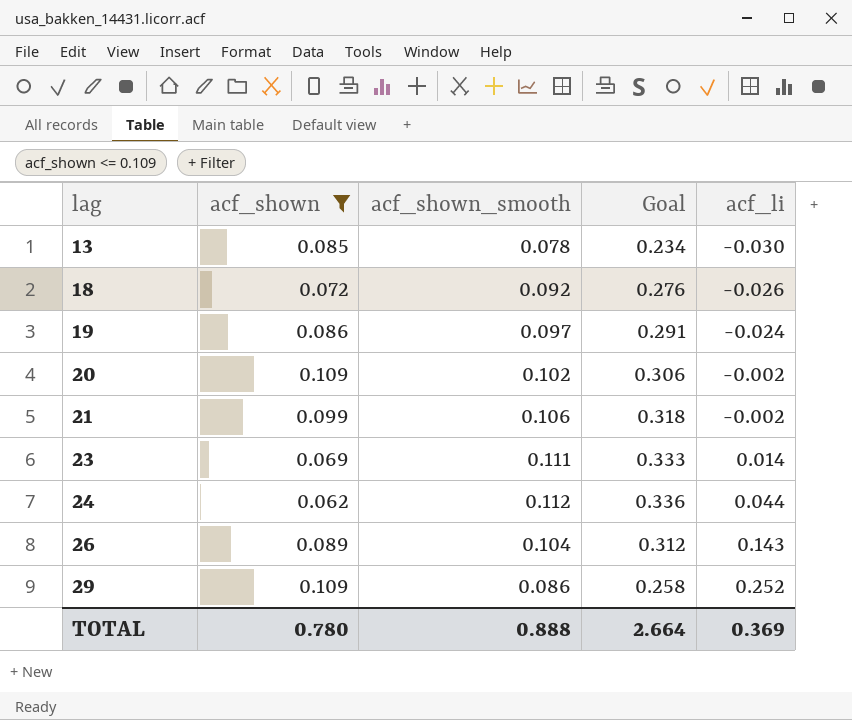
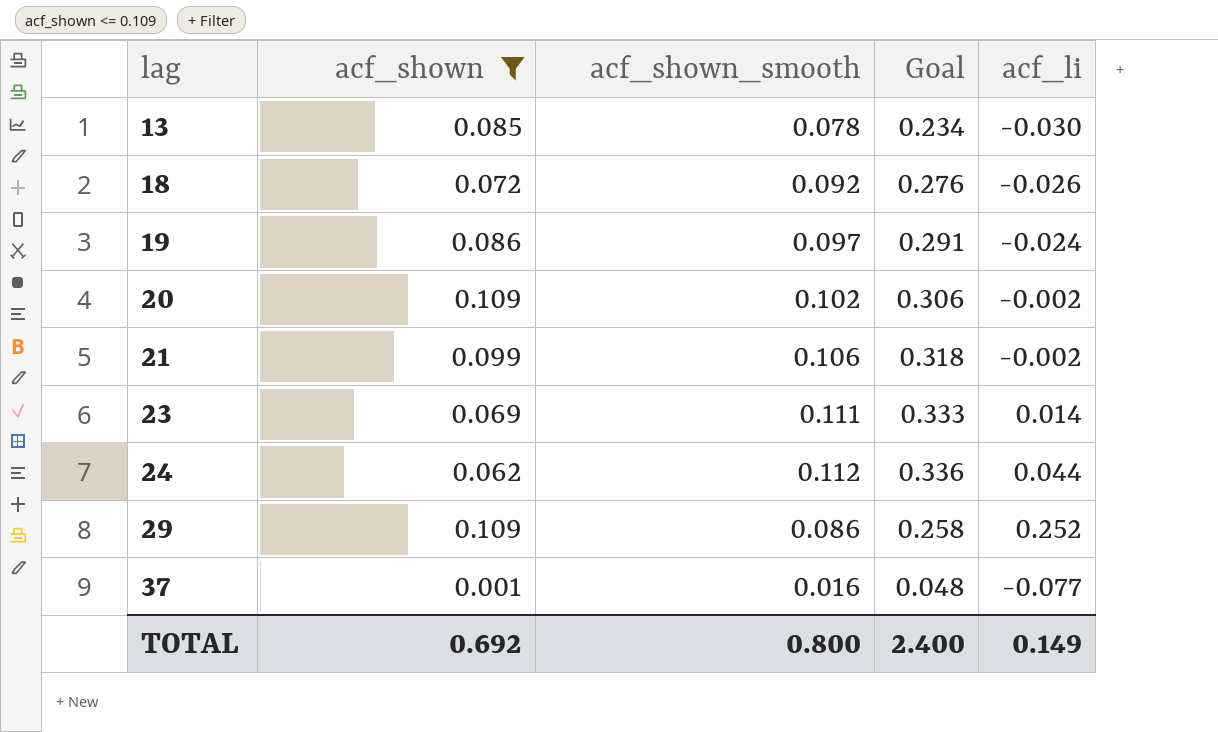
row 26: 0.089 | 0.104 | 0.312 | 0.143 -> none
row 37: none -> 0.001 | 0.016 | 0.048 | -0.077
TOTAL | acf_shown: 0.780 -> 0.692
TOTAL | acf_shown_smooth: 0.888 -> 0.800
TOTAL | Goal: 2.664 -> 2.400
TOTAL | acf_li: 0.369 -> 0.149

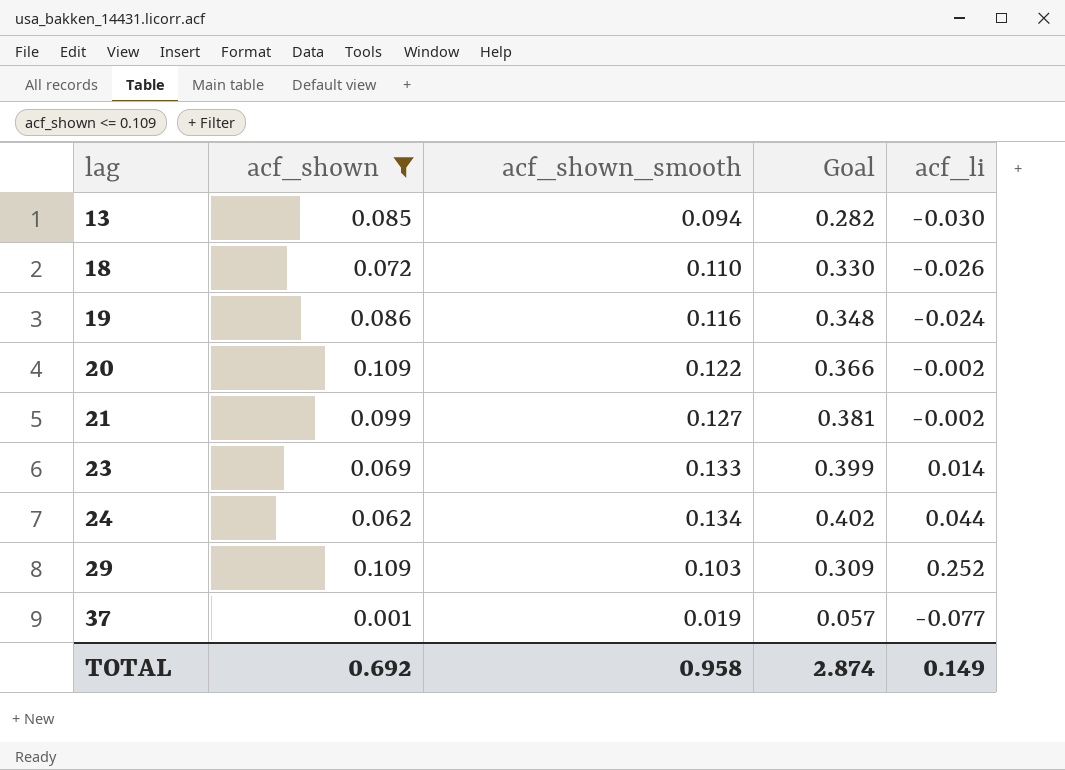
13 | acf_shown_smooth: 0.078 -> 0.094
13 | Goal: 0.234 -> 0.282
18 | acf_shown_smooth: 0.092 -> 0.110
18 | Goal: 0.276 -> 0.330
19 | acf_shown_smooth: 0.097 -> 0.116
19 | Goal: 0.291 -> 0.348
20 | acf_shown_smooth: 0.102 -> 0.122
20 | Goal: 0.306 -> 0.366
21 | acf_shown_smooth: 0.106 -> 0.127
21 | Goal: 0.318 -> 0.381
23 | acf_shown_smooth: 0.111 -> 0.133
23 | Goal: 0.333 -> 0.399
24 | acf_shown_smooth: 0.112 -> 0.134
24 | Goal: 0.336 -> 0.402
29 | acf_shown_smooth: 0.086 -> 0.103
29 | Goal: 0.258 -> 0.309
37 | acf_shown_smooth: 0.016 -> 0.019
37 | Goal: 0.048 -> 0.057
TOTAL | acf_shown_smooth: 0.800 -> 0.958
TOTAL | Goal: 2.400 -> 2.874

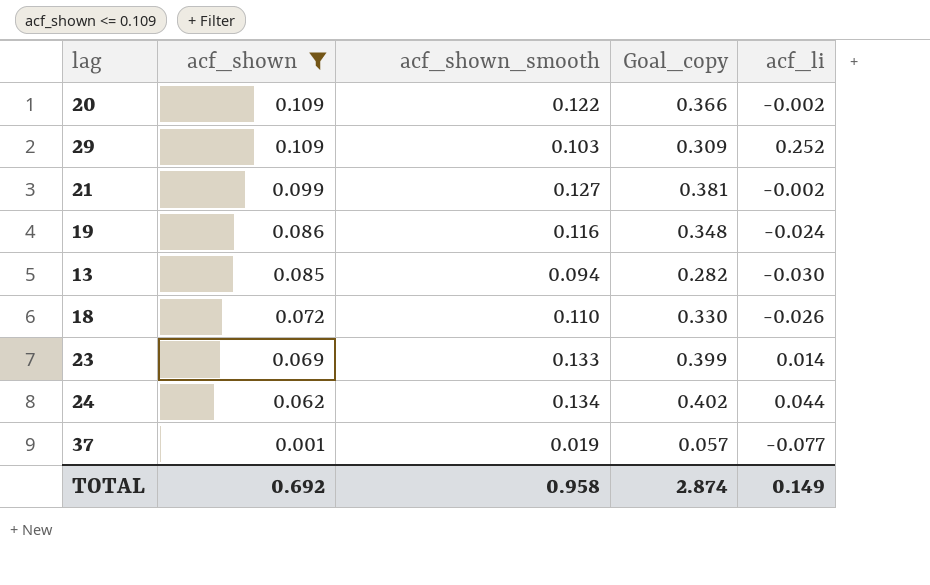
row order: lag ascending -> acf_shown descending
column name: Goal -> Goal_copy

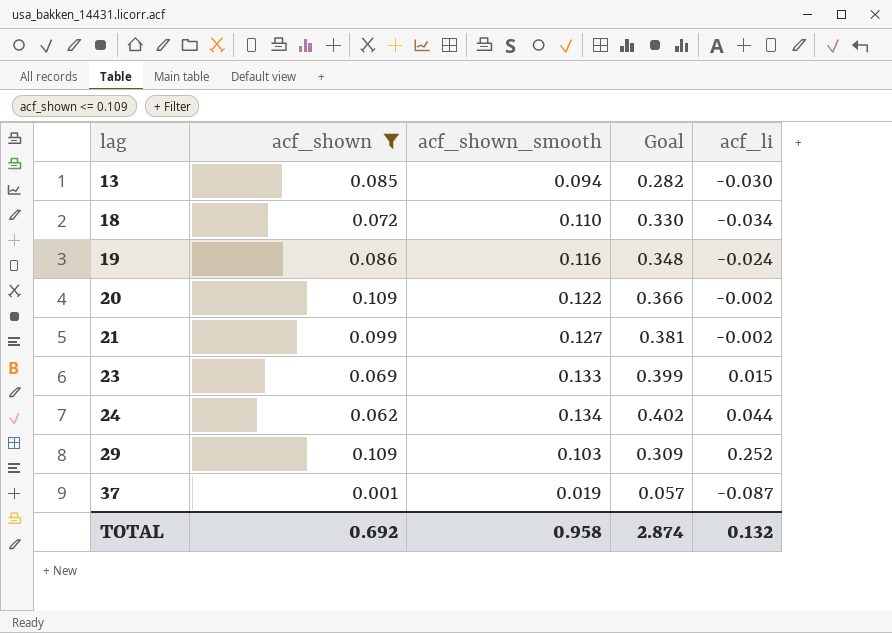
row order: acf_shown descending -> lag ascending
column name: Goal_copy -> Goal
18 | acf_li: -0.026 -> -0.034
23 | acf_li: 0.014 -> 0.015
37 | acf_li: -0.077 -> -0.087
TOTAL | acf_li: 0.149 -> 0.132

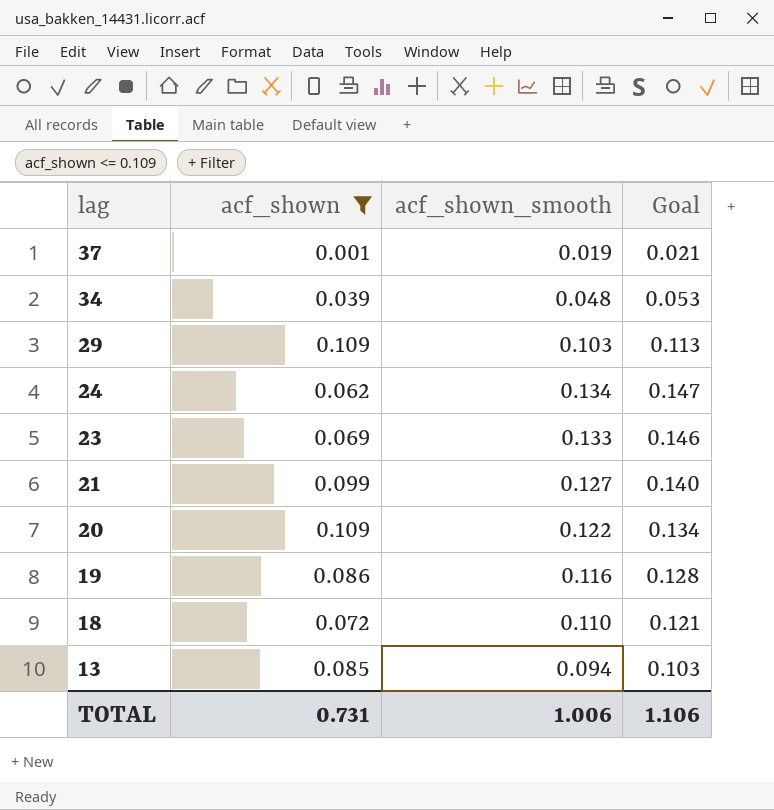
row order: lag ascending -> lag descending
column acf_li | position: 5 -> none
column Goal | formula: [acf_shown_smooth] * 3 -> [acf_shown_smooth] * 1.1
row 34: none -> 0.039 | 0.048 | 0.053
TOTAL | acf_shown: 0.692 -> 0.731
TOTAL | acf_shown_smooth: 0.958 -> 1.006
TOTAL | Goal: 2.874 -> 1.106

